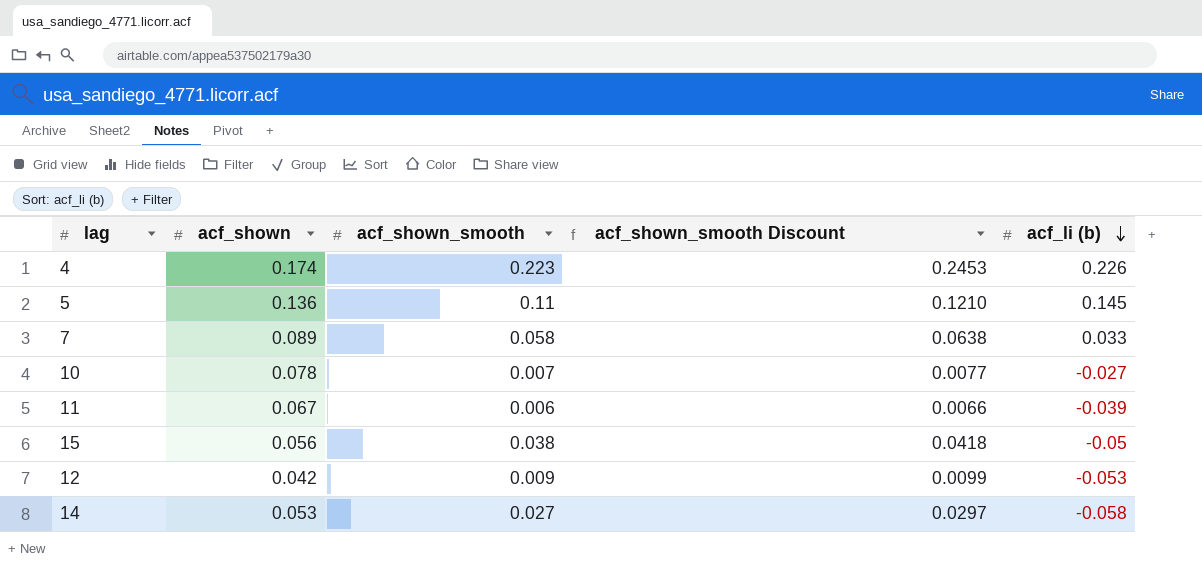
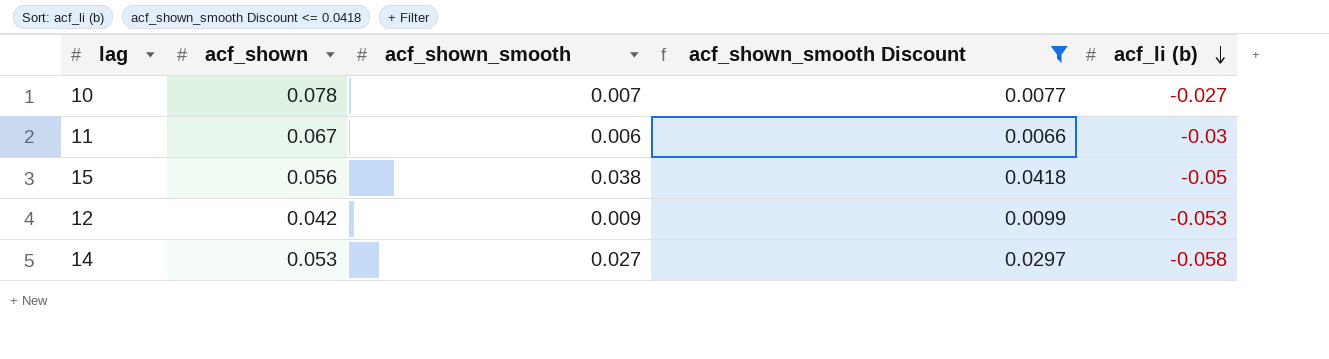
filter: none -> acf_shown_smooth Discount <= 0.0418
11 | acf_li (b): -0.039 -> -0.03

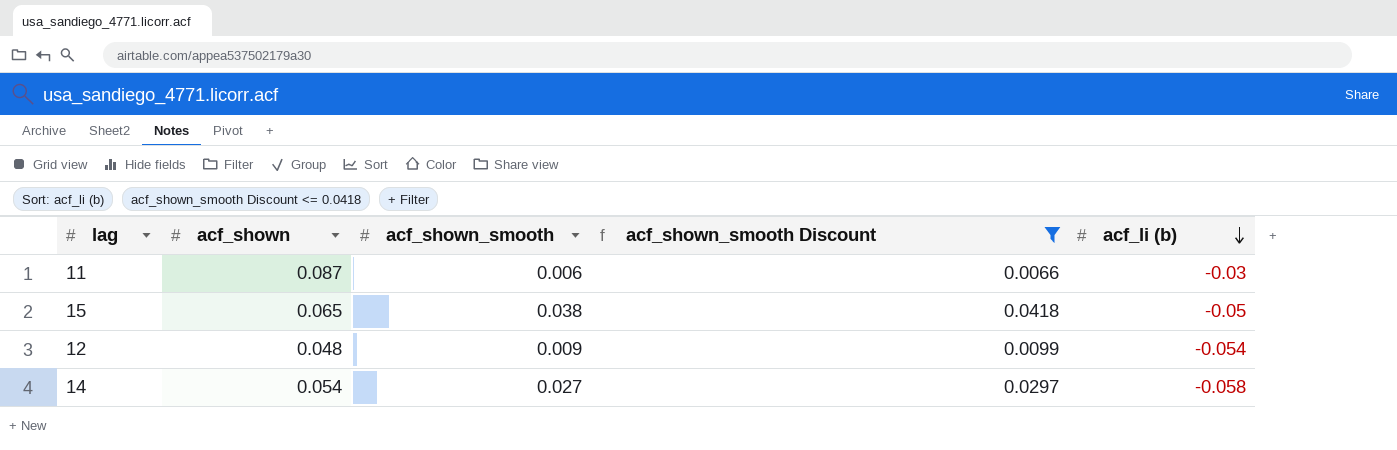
row 10: 0.078 | 0.007 | 0.0077 | -0.027 -> none
11 | acf_shown: 0.067 -> 0.087
15 | acf_shown: 0.056 -> 0.065
12 | acf_shown: 0.042 -> 0.048
12 | acf_li (b): -0.053 -> -0.054
14 | acf_shown: 0.053 -> 0.054

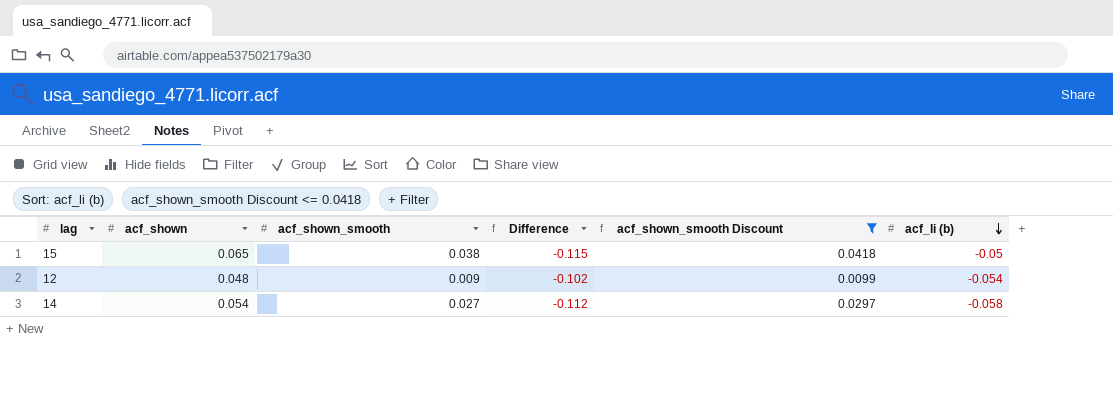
column Difference | formula: none -> [acf_li (b)] - [acf_shown]
row 11: 0.087 | 0.006 | 0.0066 | -0.03 -> none

